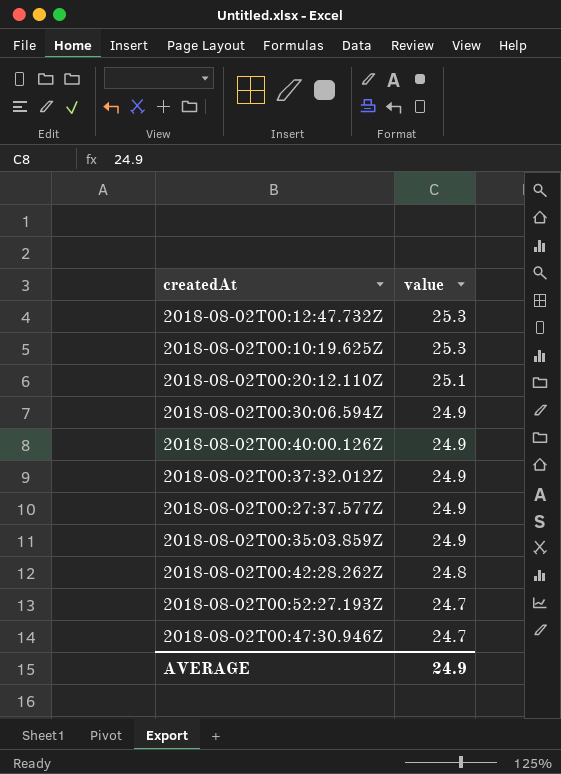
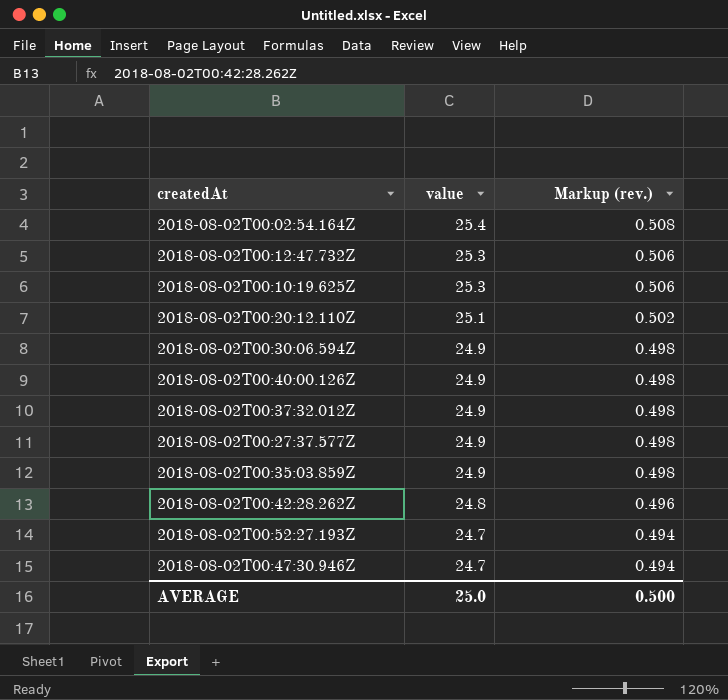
column Markup (rev.) | formula: none -> [value] * 0.02
row 2018-08-02T00:02:54.164Z: none -> 25.4 | 0.508
AVERAGE | value: 24.9 -> 25.0

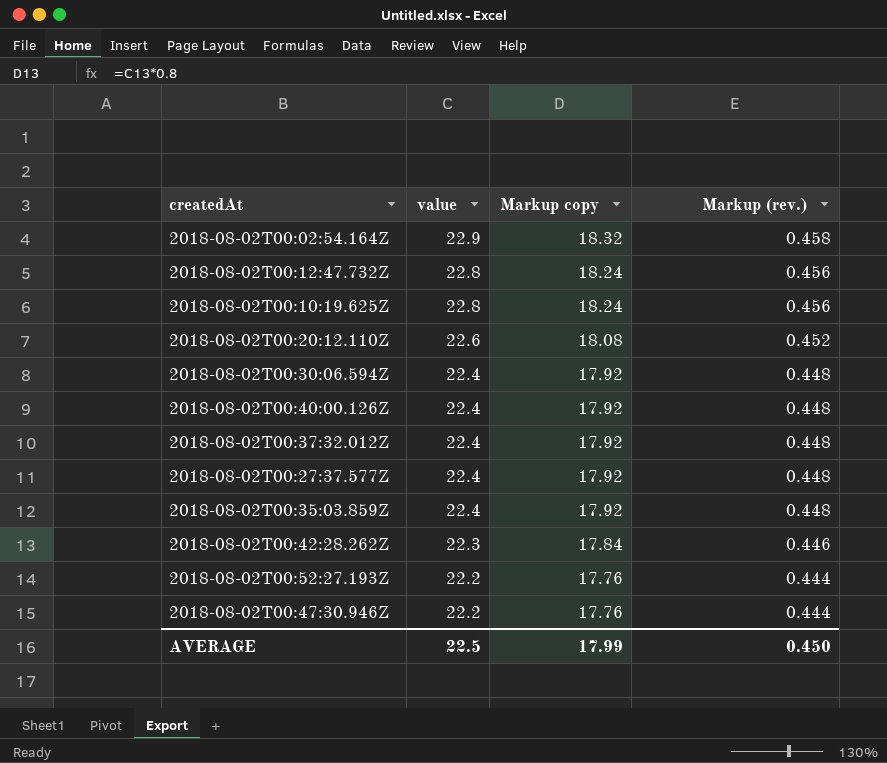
column Markup copy | formula: none -> [value] * 0.8
2018-08-02T00:02:54.164Z | value: 25.4 -> 22.9
2018-08-02T00:02:54.164Z | Markup (rev.): 0.508 -> 0.458
2018-08-02T00:12:47.732Z | value: 25.3 -> 22.8
2018-08-02T00:12:47.732Z | Markup (rev.): 0.506 -> 0.456
2018-08-02T00:10:19.625Z | value: 25.3 -> 22.8
2018-08-02T00:10:19.625Z | Markup (rev.): 0.506 -> 0.456
2018-08-02T00:20:12.110Z | value: 25.1 -> 22.6
2018-08-02T00:20:12.110Z | Markup (rev.): 0.502 -> 0.452
2018-08-02T00:30:06.594Z | value: 24.9 -> 22.4
2018-08-02T00:30:06.594Z | Markup (rev.): 0.498 -> 0.448
2018-08-02T00:40:00.126Z | value: 24.9 -> 22.4
2018-08-02T00:40:00.126Z | Markup (rev.): 0.498 -> 0.448
2018-08-02T00:37:32.012Z | value: 24.9 -> 22.4
2018-08-02T00:37:32.012Z | Markup (rev.): 0.498 -> 0.448
2018-08-02T00:27:37.577Z | value: 24.9 -> 22.4
2018-08-02T00:27:37.577Z | Markup (rev.): 0.498 -> 0.448
2018-08-02T00:35:03.859Z | value: 24.9 -> 22.4
2018-08-02T00:35:03.859Z | Markup (rev.): 0.498 -> 0.448
2018-08-02T00:42:28.262Z | value: 24.8 -> 22.3
2018-08-02T00:42:28.262Z | Markup (rev.): 0.496 -> 0.446
2018-08-02T00:52:27.193Z | value: 24.7 -> 22.2
2018-08-02T00:52:27.193Z | Markup (rev.): 0.494 -> 0.444
2018-08-02T00:47:30.946Z | value: 24.7 -> 22.2
2018-08-02T00:47:30.946Z | Markup (rev.): 0.494 -> 0.444
AVERAGE | value: 25.0 -> 22.5
AVERAGE | Markup (rev.): 0.500 -> 0.450

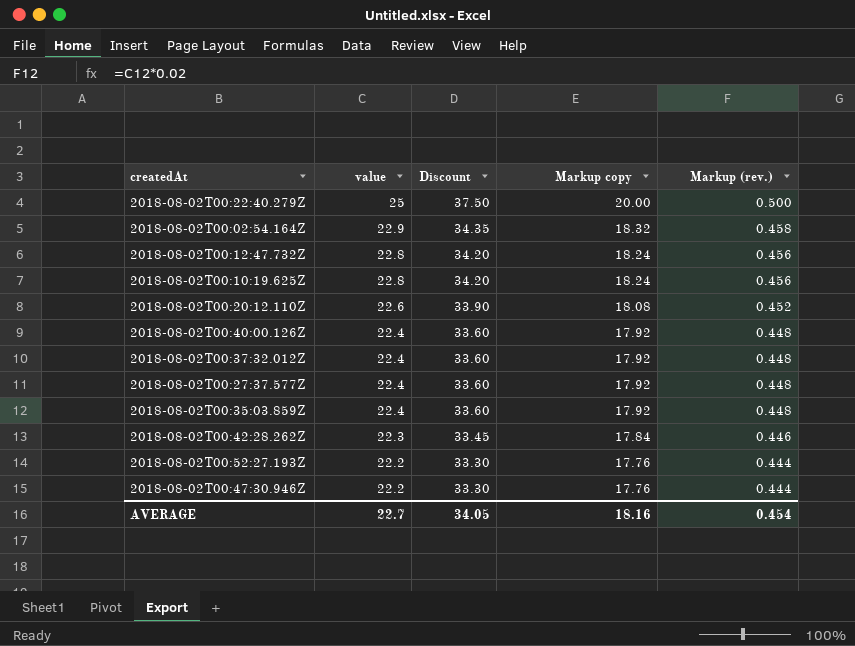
column Discount | formula: none -> [value] * 1.5
row 2018-08-02T00:30:06.594Z: 22.4 | 17.92 | 0.448 -> none
row 2018-08-02T00:22:40.279Z: none -> 25 | 37.50 | 20.00 | 0.500
AVERAGE | value: 22.5 -> 22.7
AVERAGE | Markup copy: 17.99 -> 18.16
AVERAGE | Markup (rev.): 0.450 -> 0.454

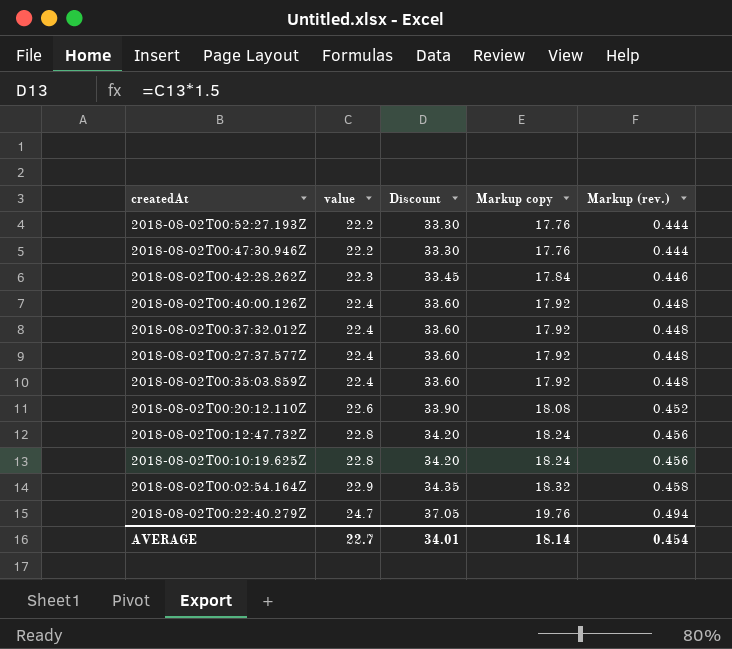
row order: value descending -> value ascending
2018-08-02T00:22:40.279Z | value: 25 -> 24.7
2018-08-02T00:22:40.279Z | Discount: 37.50 -> 37.05
2018-08-02T00:22:40.279Z | Markup copy: 20.00 -> 19.76
2018-08-02T00:22:40.279Z | Markup (rev.): 0.500 -> 0.494
AVERAGE | Discount: 34.05 -> 34.01
AVERAGE | Markup copy: 18.16 -> 18.14

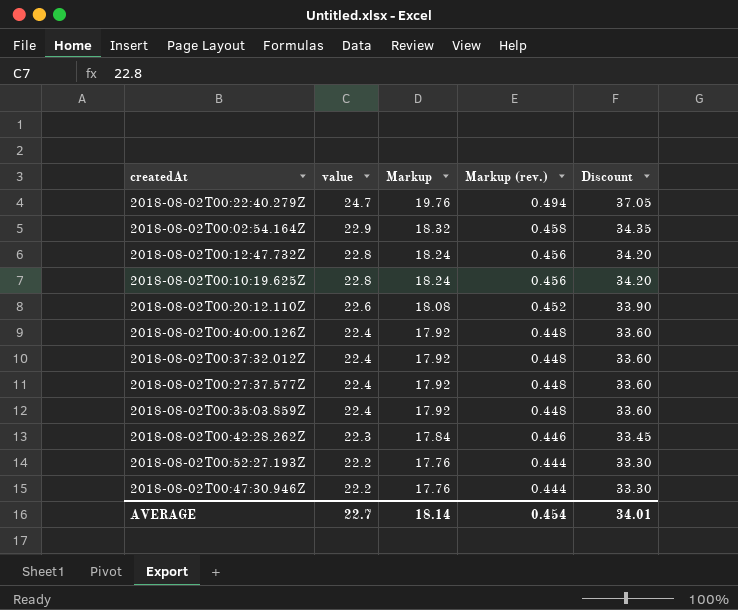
row order: value ascending -> value descending
column name: Markup copy -> Markup
column Discount | position: 3 -> 5

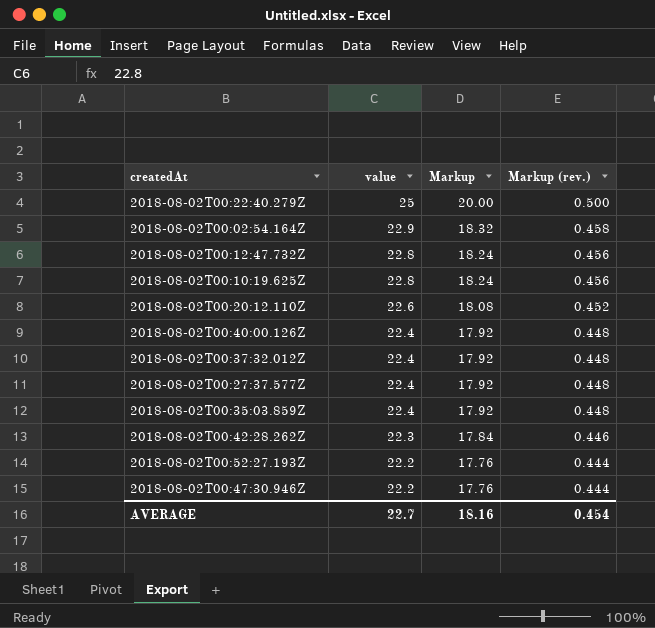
column Discount | formula: [value] * 1.5 -> none
2018-08-02T00:22:40.279Z | value: 24.7 -> 25
2018-08-02T00:22:40.279Z | Markup: 19.76 -> 20.00
2018-08-02T00:22:40.279Z | Markup (rev.): 0.494 -> 0.500
AVERAGE | Markup: 18.14 -> 18.16

